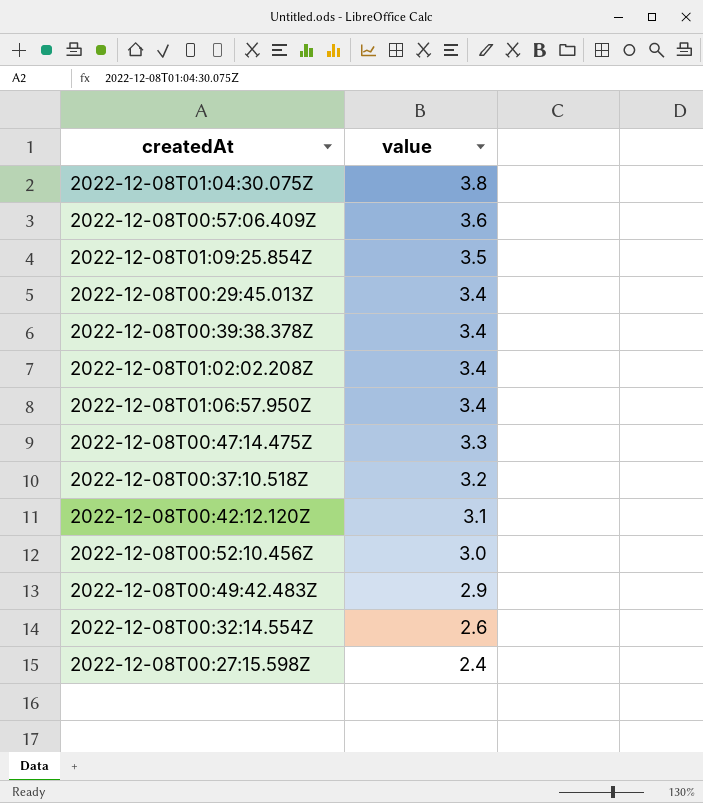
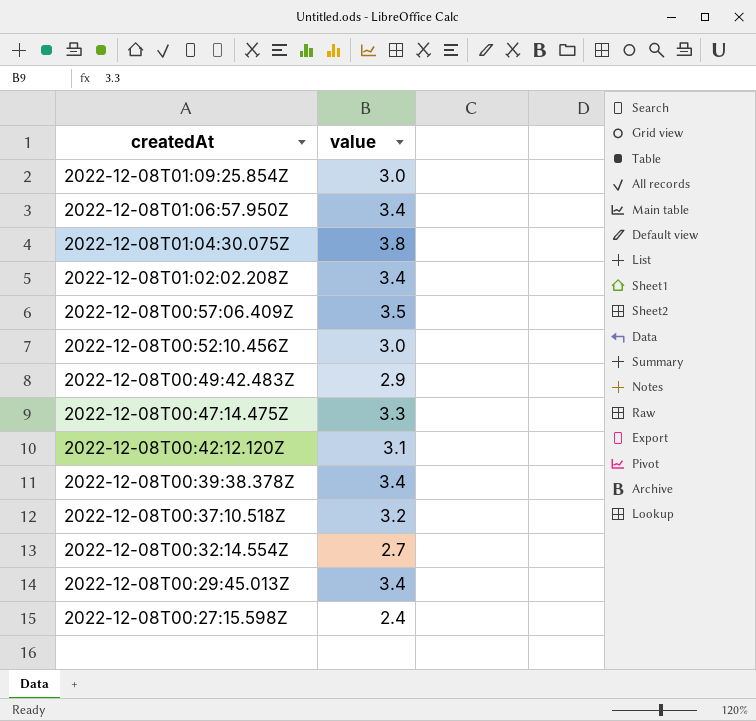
row order: value descending -> createdAt descending
2022-12-08T01:09:25.854Z | value: 3.5 -> 3.0
2022-12-08T00:57:06.409Z | value: 3.6 -> 3.5
2022-12-08T00:32:14.554Z | value: 2.6 -> 2.7

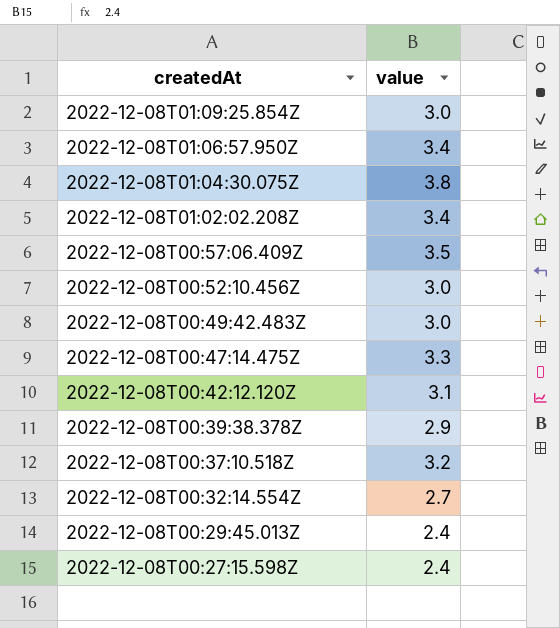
2022-12-08T00:49:42.483Z | value: 2.9 -> 3.0
2022-12-08T00:39:38.378Z | value: 3.4 -> 2.9
2022-12-08T00:29:45.013Z | value: 3.4 -> 2.4

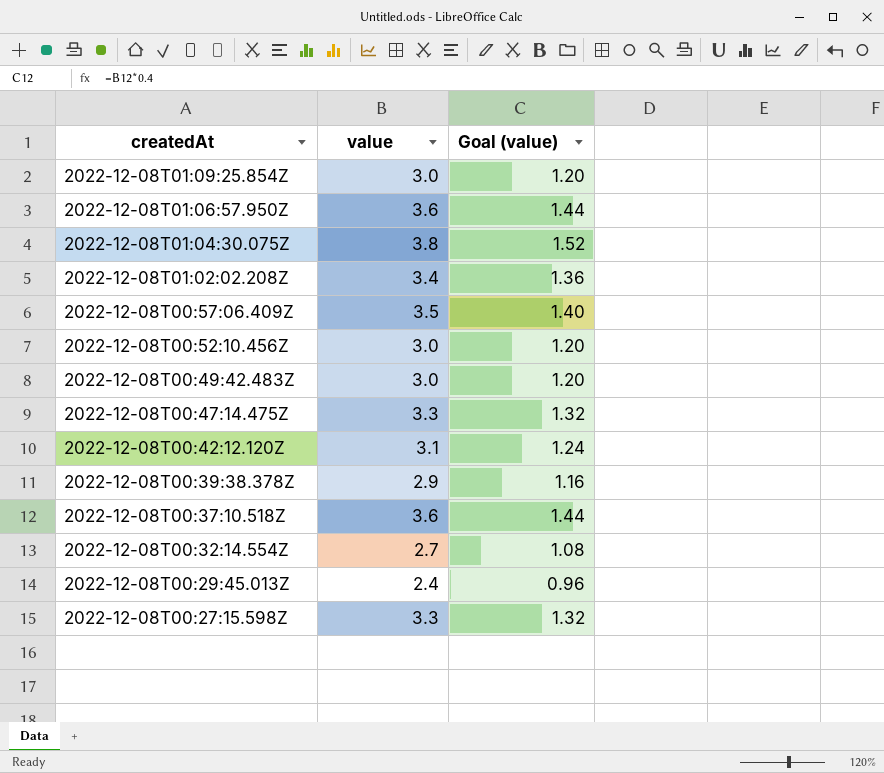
column Goal (value) | formula: none -> [value] * 0.4
2022-12-08T01:06:57.950Z | value: 3.4 -> 3.6
2022-12-08T00:37:10.518Z | value: 3.2 -> 3.6
2022-12-08T00:27:15.598Z | value: 2.4 -> 3.3

